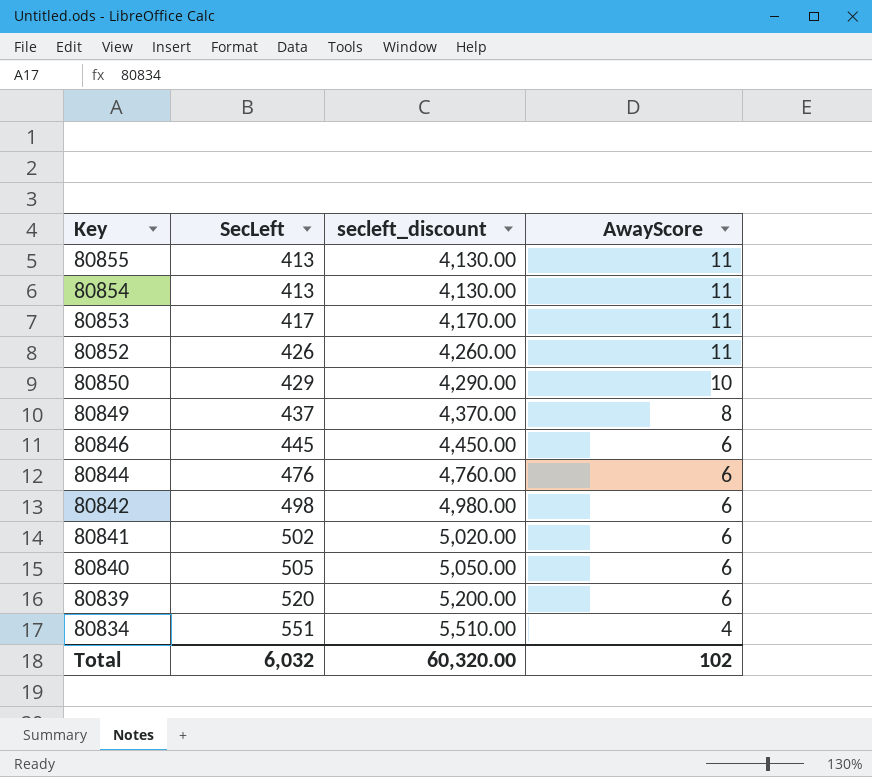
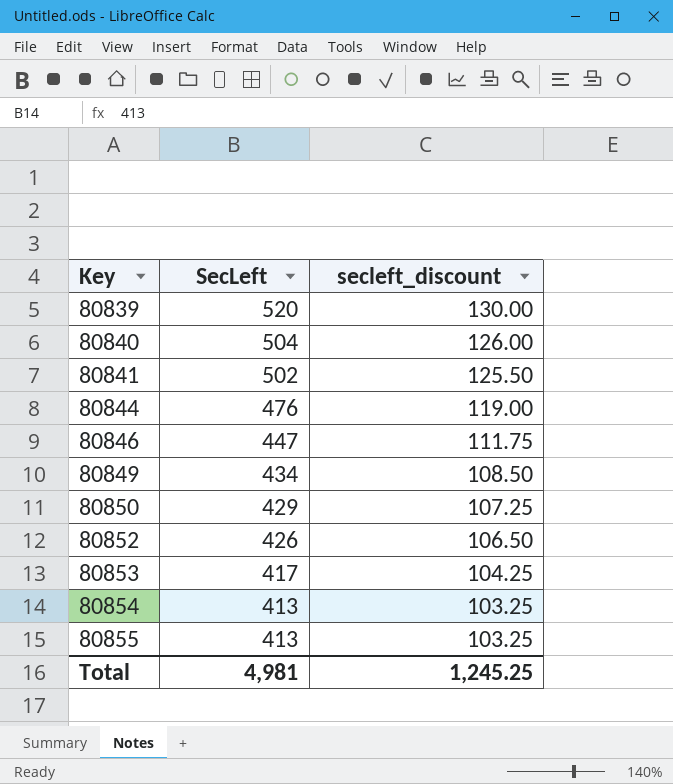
row order: Key descending -> Key ascending
column AwayScore | position: 4 -> none
column secleft_discount | formula: [SecLeft] * 10 -> [SecLeft] * 0.25
row 80842: 498 | 4,980.00 | 6 -> none
row 80834: 551 | 5,510.00 | 4 -> none
80840 | SecLeft: 505 -> 504
80846 | SecLeft: 445 -> 447
80849 | SecLeft: 437 -> 434
Total | SecLeft: 6,032 -> 4,981
Total | secleft_discount: 60,320.00 -> 1,245.25

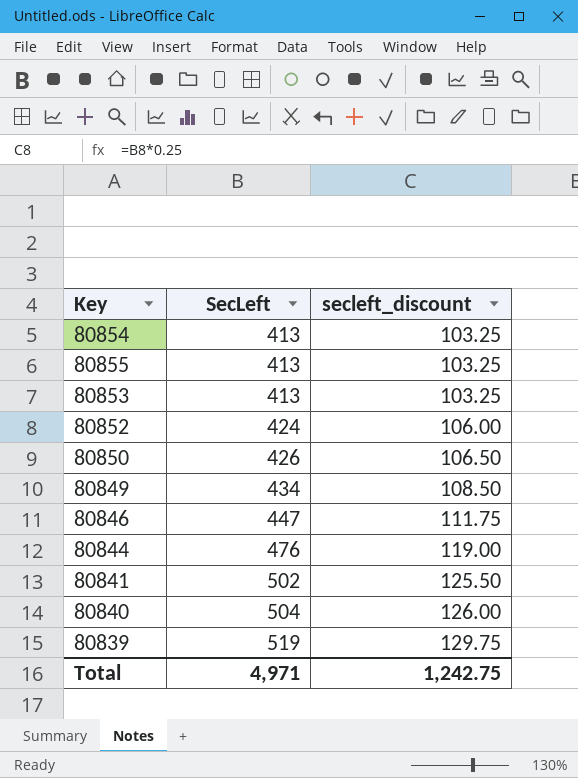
row order: Key ascending -> SecLeft ascending
80853 | SecLeft: 417 -> 413
80853 | secleft_discount: 104.25 -> 103.25
80852 | SecLeft: 426 -> 424
80852 | secleft_discount: 106.50 -> 106.00
80850 | SecLeft: 429 -> 426
80850 | secleft_discount: 107.25 -> 106.50
80839 | SecLeft: 520 -> 519
80839 | secleft_discount: 130.00 -> 129.75
Total | SecLeft: 4,981 -> 4,971
Total | secleft_discount: 1,245.25 -> 1,242.75

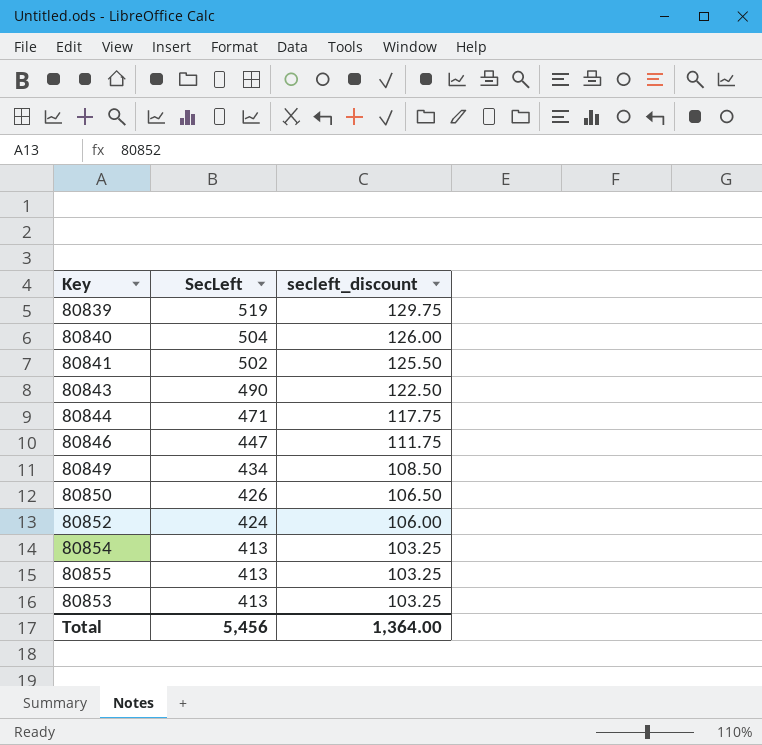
row order: SecLeft ascending -> SecLeft descending
row 80843: none -> 490 | 122.50
80844 | SecLeft: 476 -> 471
80844 | secleft_discount: 119.00 -> 117.75
Total | SecLeft: 4,971 -> 5,456
Total | secleft_discount: 1,242.75 -> 1,364.00

